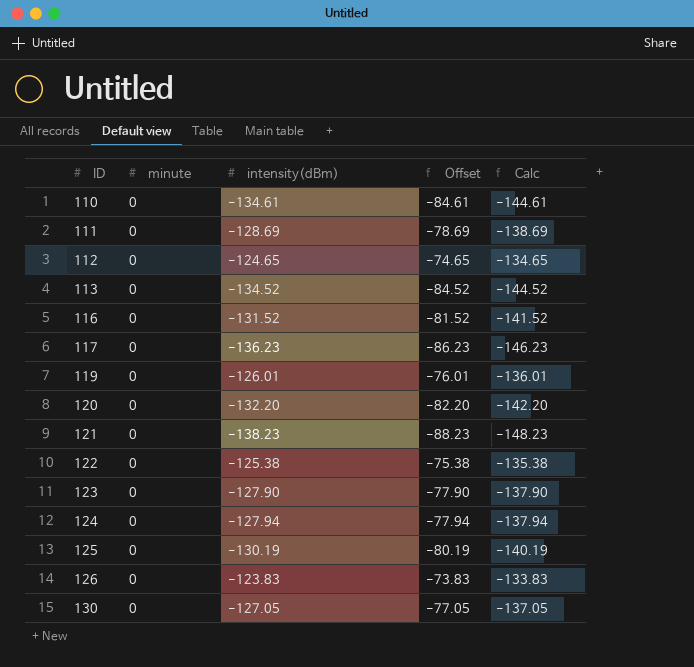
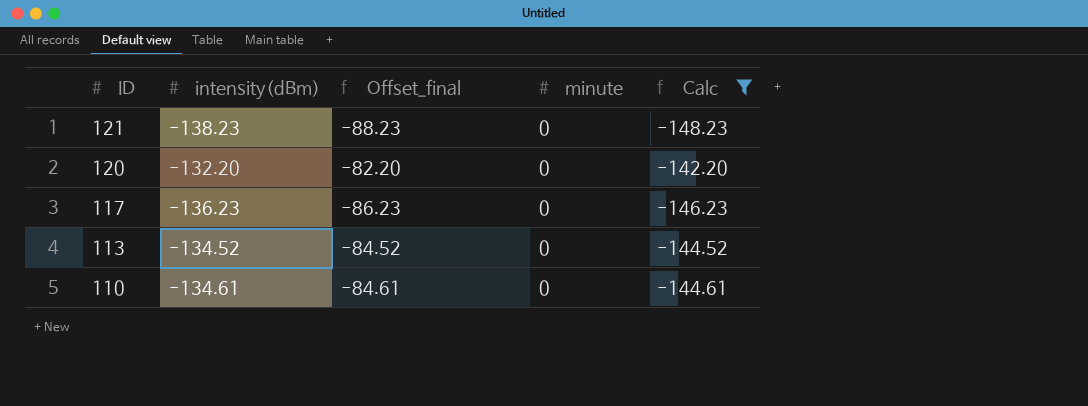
filter: none -> Calc <= -142.20
row order: ID ascending -> ID descending
column name: Offset -> Offset_final
column minute | position: 2 -> 4

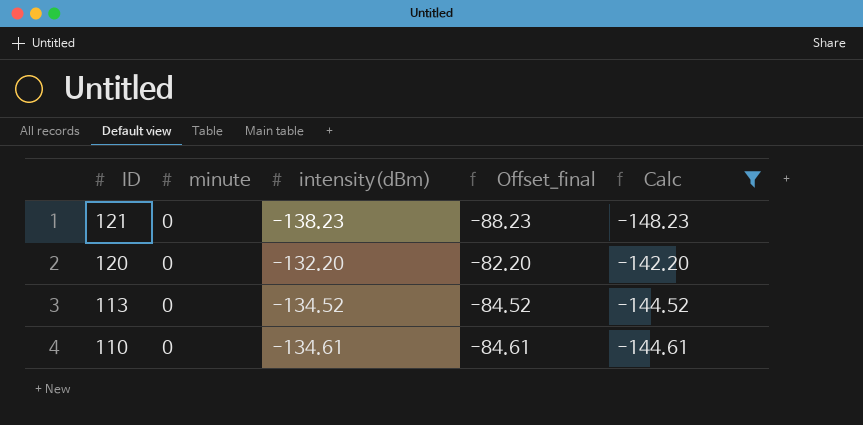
column minute | position: 4 -> 2
row 117: -136.23 | -86.23 | 0 | -146.23 -> none

